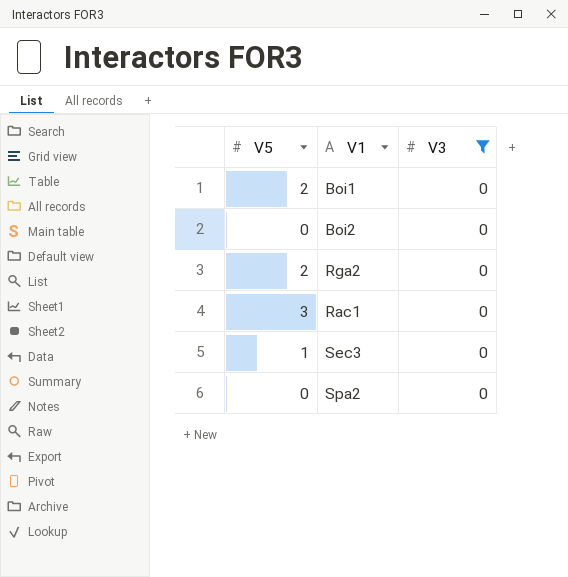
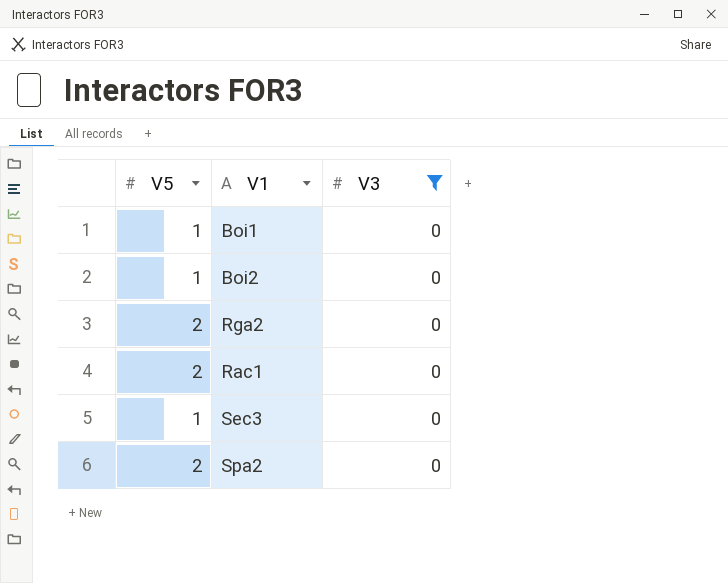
Boi1 | V5: 2 -> 1
Boi2 | V5: 0 -> 1
Rac1 | V5: 3 -> 2
Spa2 | V5: 0 -> 2

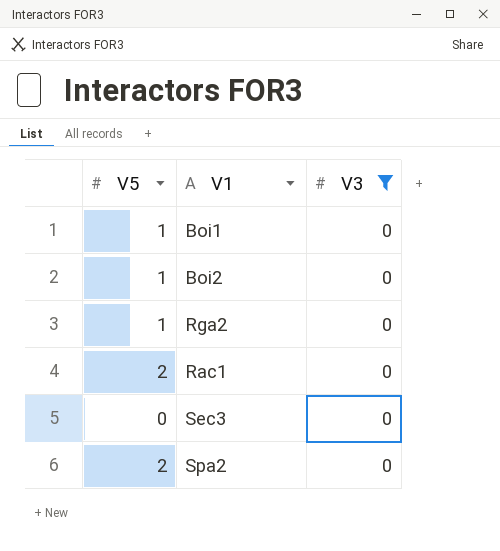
Rga2 | V5: 2 -> 1
Sec3 | V5: 1 -> 0

